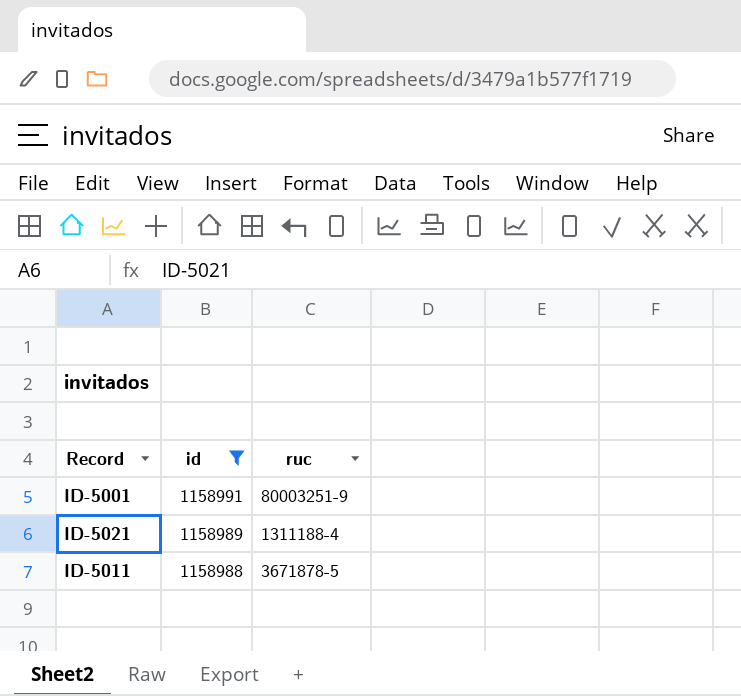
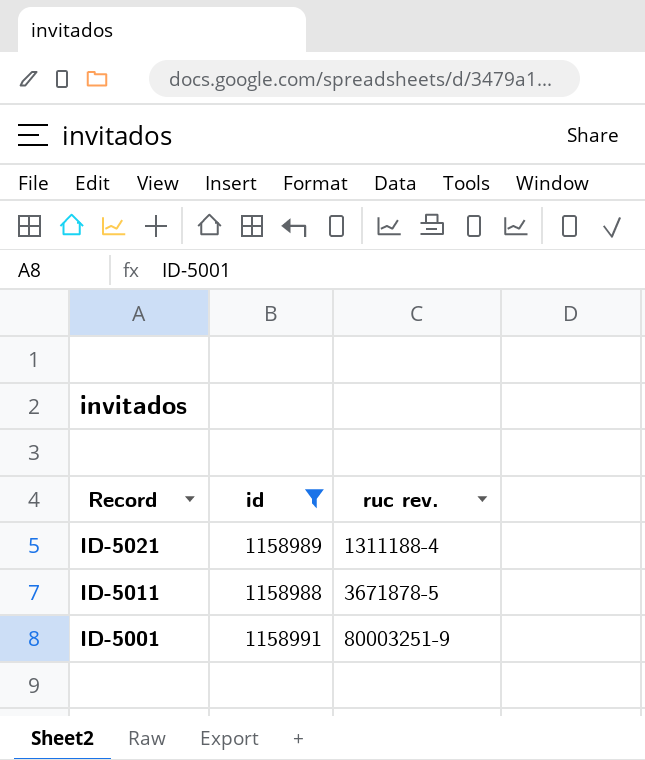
row order: id descending -> Record descending
column name: ruc -> ruc rev.

